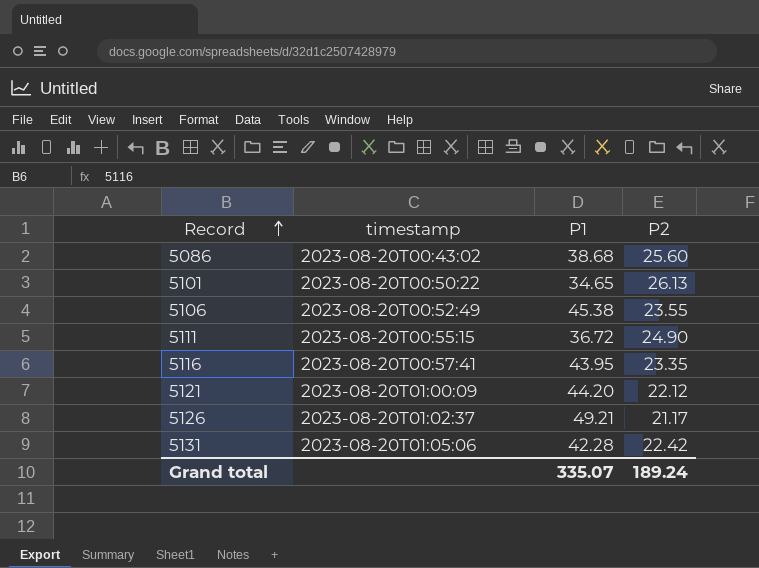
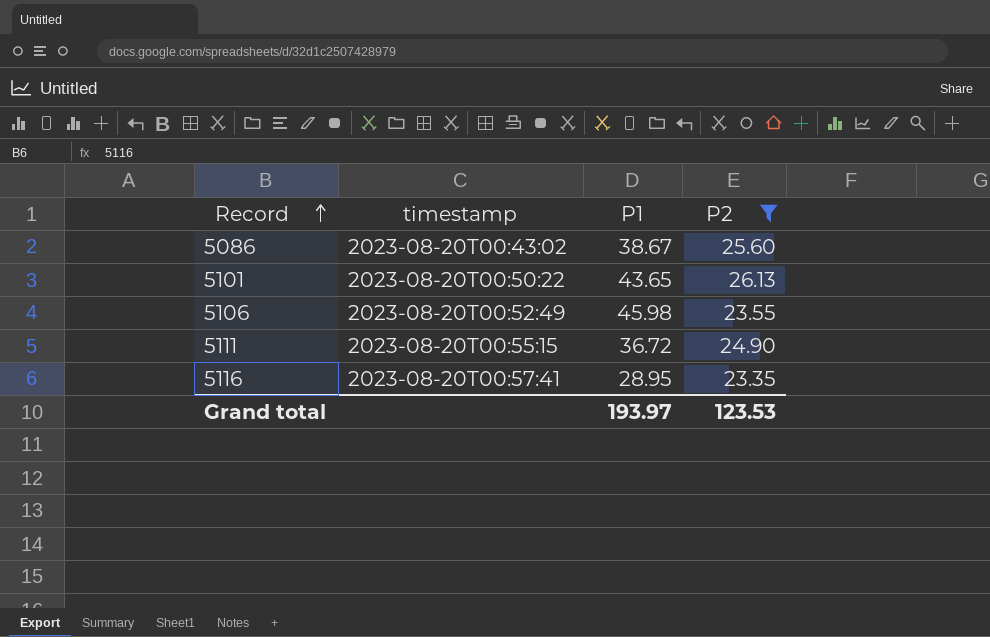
filter: none -> P2 >= 23.35
5086 | P1: 38.68 -> 38.67
5101 | P1: 34.65 -> 43.65
5106 | P1: 45.38 -> 45.98
5116 | P1: 43.95 -> 28.95
Grand total | P1: 335.07 -> 193.97
Grand total | P2: 189.24 -> 123.53

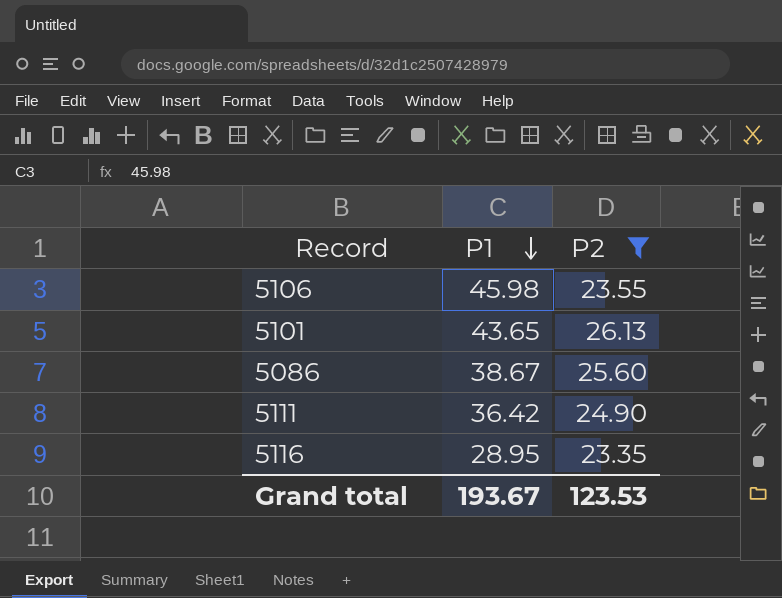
row order: Record ascending -> P1 descending
column timestamp | position: 2 -> none
5111 | P1: 36.72 -> 36.42
Grand total | P1: 193.97 -> 193.67

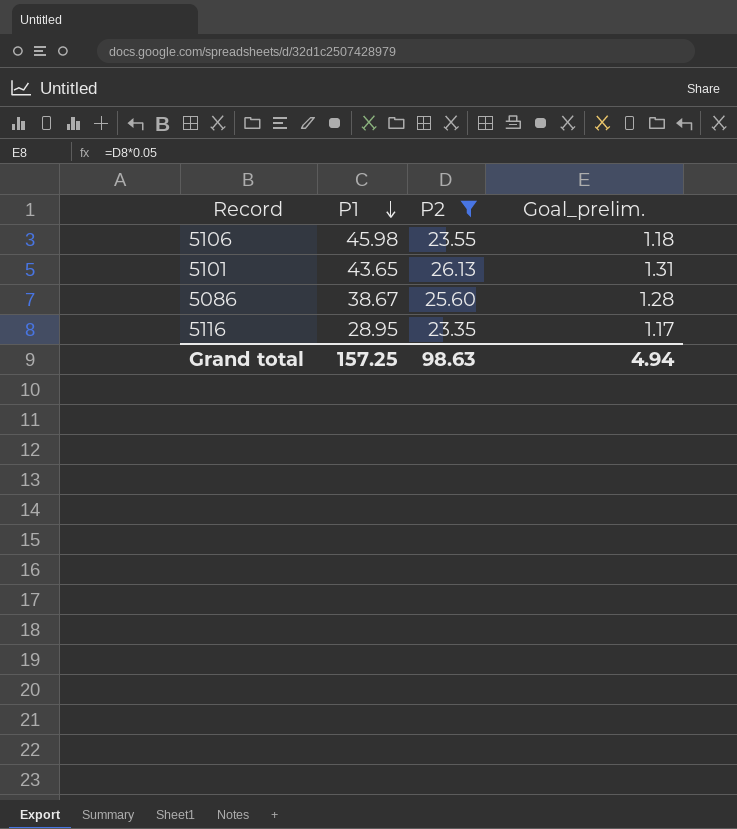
column Goal_prelim. | formula: none -> [P2] * 0.05
row 5111: 36.42 | 24.90 -> none
Grand total | P1: 193.67 -> 157.25
Grand total | P2: 123.53 -> 98.63

